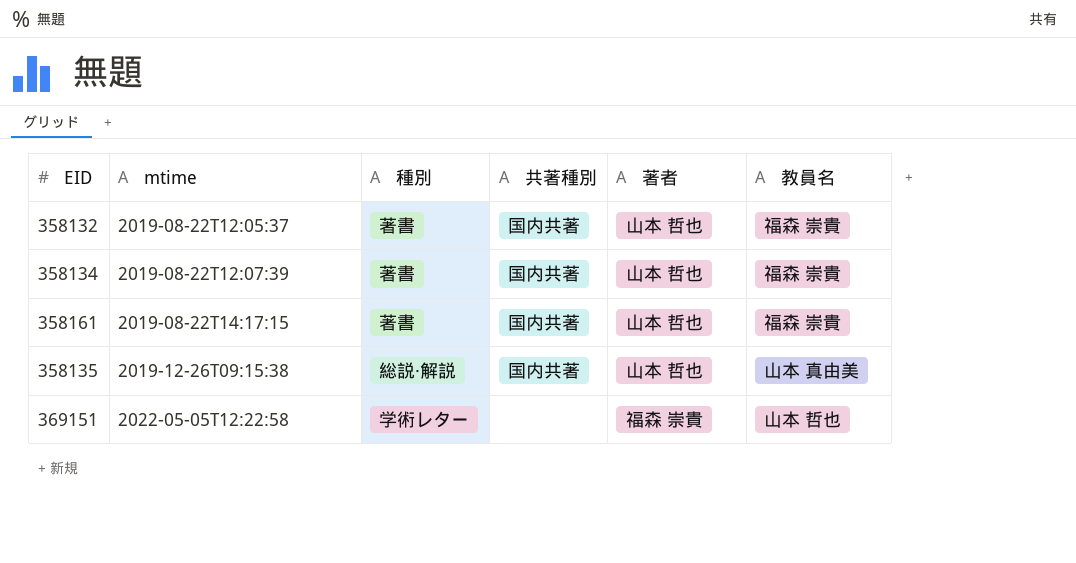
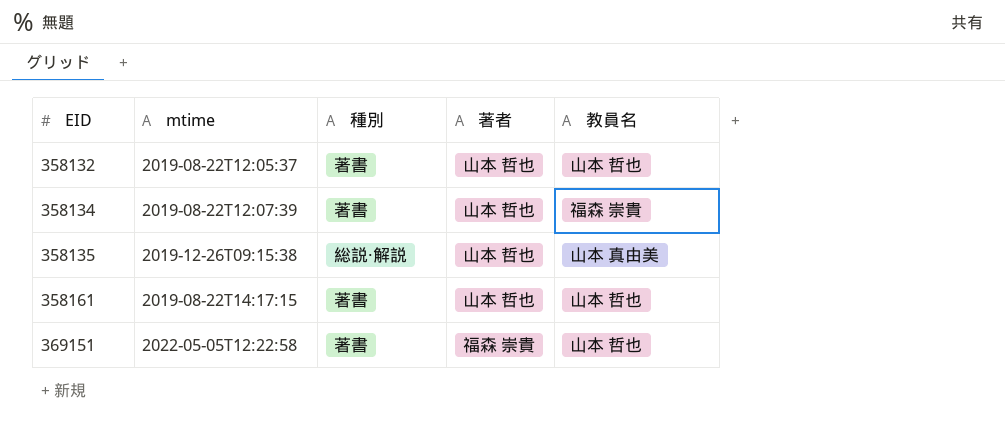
row order: mtime ascending -> EID ascending
column 共著種別 | position: 4 -> none
358132 | 教員名: 福森 崇貴 -> 山本 哲也
358161 | 教員名: 福森 崇貴 -> 山本 哲也
369151 | 種別: 学術レター -> 著書

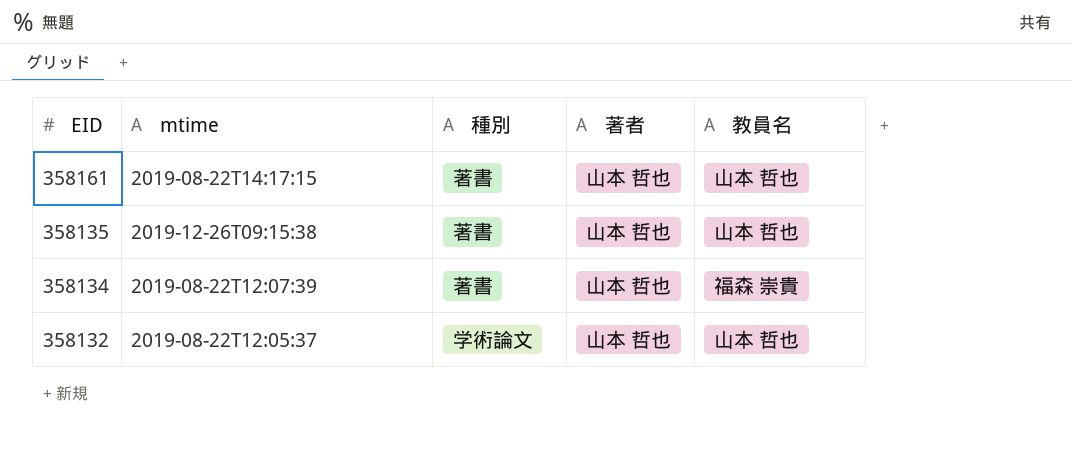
row order: EID ascending -> EID descending
row 369151: 2022-05-05T12:22:58 | 著書 | 福森 崇貴 | 山本 哲也 -> none
358135 | 種別: 総説·解説 -> 著書
358135 | 教員名: 山本 真由美 -> 山本 哲也
358132 | 種別: 著書 -> 学術論文

